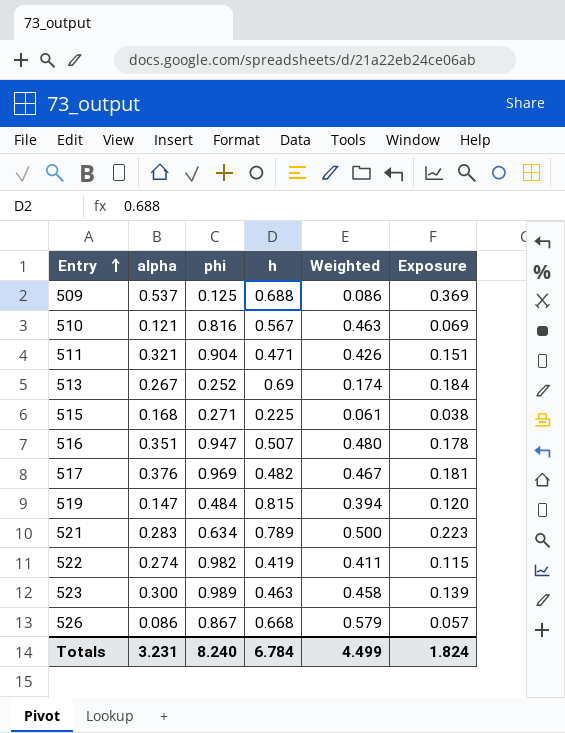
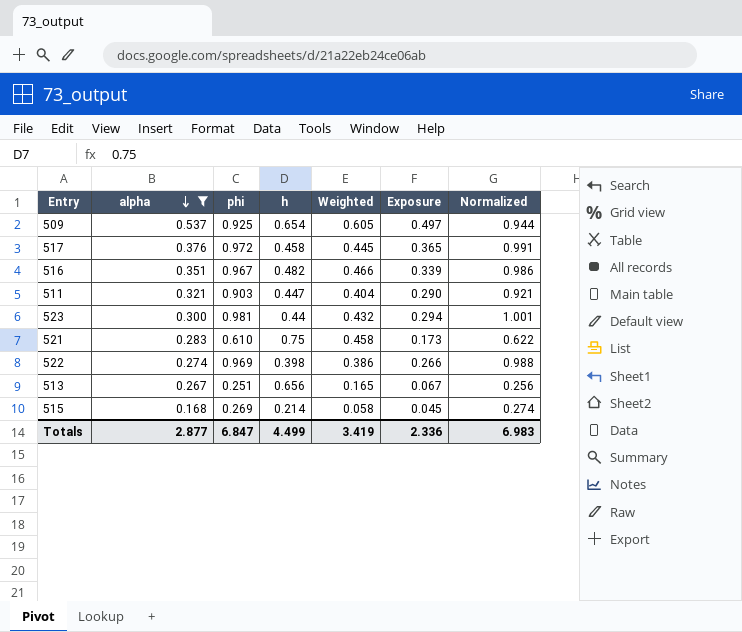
filter: none -> alpha >= 0.168
row order: Entry ascending -> alpha descending
column Exposure | formula: [alpha] * [h] -> [alpha] * [phi]
column Normalized | formula: none -> [phi] * 1.02
509 | phi: 0.125 -> 0.925
509 | h: 0.688 -> 0.654
509 | Weighted: 0.086 -> 0.605
517 | phi: 0.969 -> 0.972
517 | h: 0.482 -> 0.458
517 | Weighted: 0.467 -> 0.445
516 | phi: 0.947 -> 0.967
516 | h: 0.507 -> 0.482
516 | Weighted: 0.480 -> 0.466
511 | phi: 0.904 -> 0.903
511 | h: 0.471 -> 0.447
511 | Weighted: 0.426 -> 0.404
523 | phi: 0.989 -> 0.981
523 | h: 0.463 -> 0.44
523 | Weighted: 0.458 -> 0.432
521 | phi: 0.634 -> 0.610
521 | h: 0.789 -> 0.75
521 | Weighted: 0.500 -> 0.458
522 | phi: 0.982 -> 0.969
522 | h: 0.419 -> 0.398
522 | Weighted: 0.411 -> 0.386
513 | phi: 0.252 -> 0.251
513 | h: 0.69 -> 0.656
513 | Weighted: 0.174 -> 0.165
515 | phi: 0.271 -> 0.269
515 | h: 0.225 -> 0.214
515 | Weighted: 0.061 -> 0.058
Totals | alpha: 3.231 -> 2.877
Totals | phi: 8.240 -> 6.847
Totals | h: 6.784 -> 4.499
Totals | Weighted: 4.499 -> 3.419
Totals | Exposure: 1.824 -> 2.336

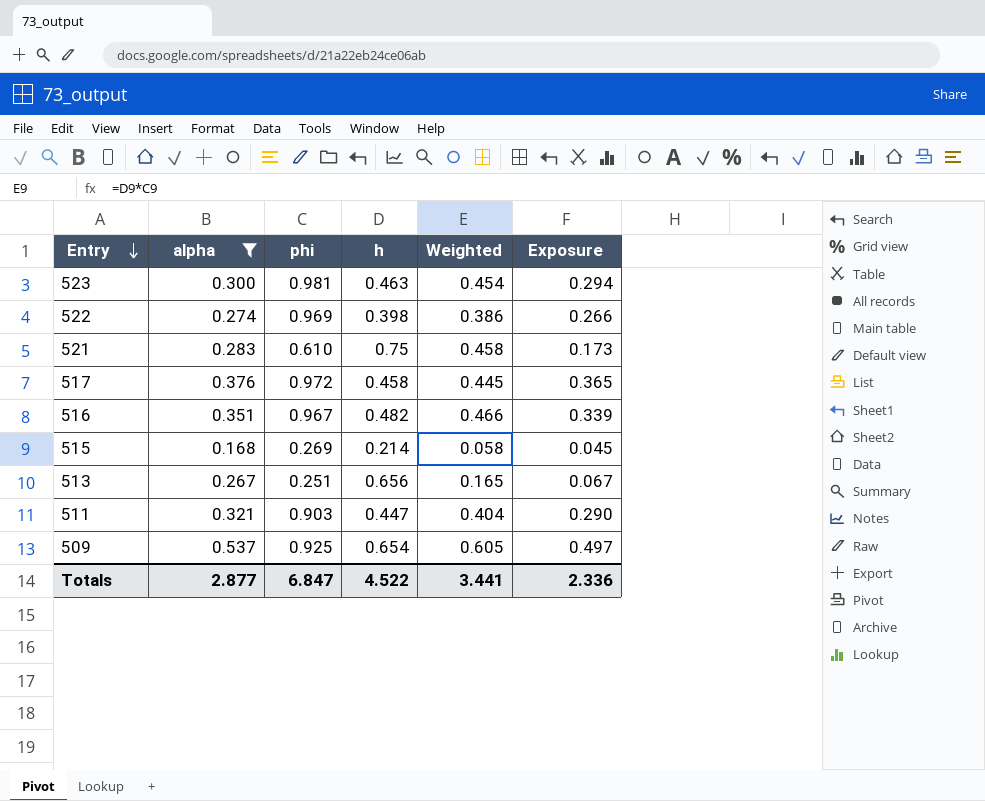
row order: alpha descending -> Entry descending
column Normalized | formula: [phi] * 1.02 -> none
523 | h: 0.44 -> 0.463
523 | Weighted: 0.432 -> 0.454
Totals | h: 4.499 -> 4.522
Totals | Weighted: 3.419 -> 3.441

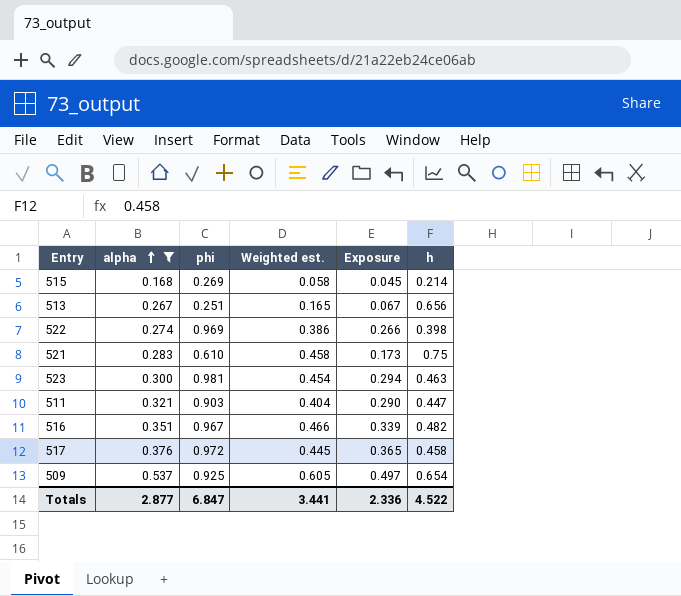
row order: Entry descending -> alpha ascending
column name: Weighted -> Weighted est.
column h | position: 4 -> 6

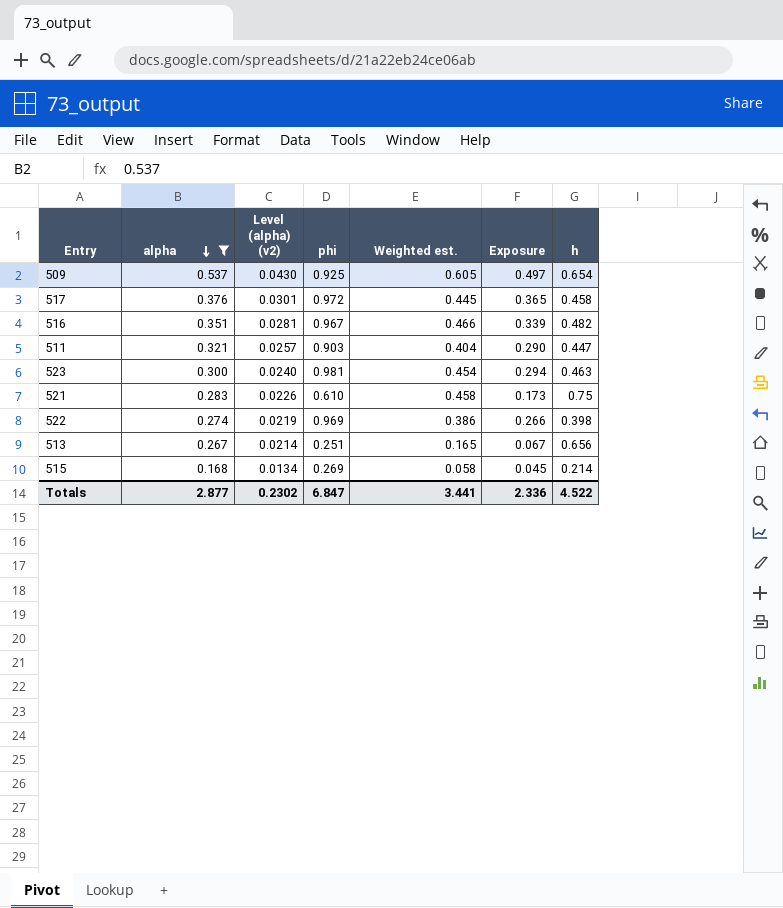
row order: alpha ascending -> alpha descending
column Level (alpha) (v2) | formula: none -> [alpha] * 0.08

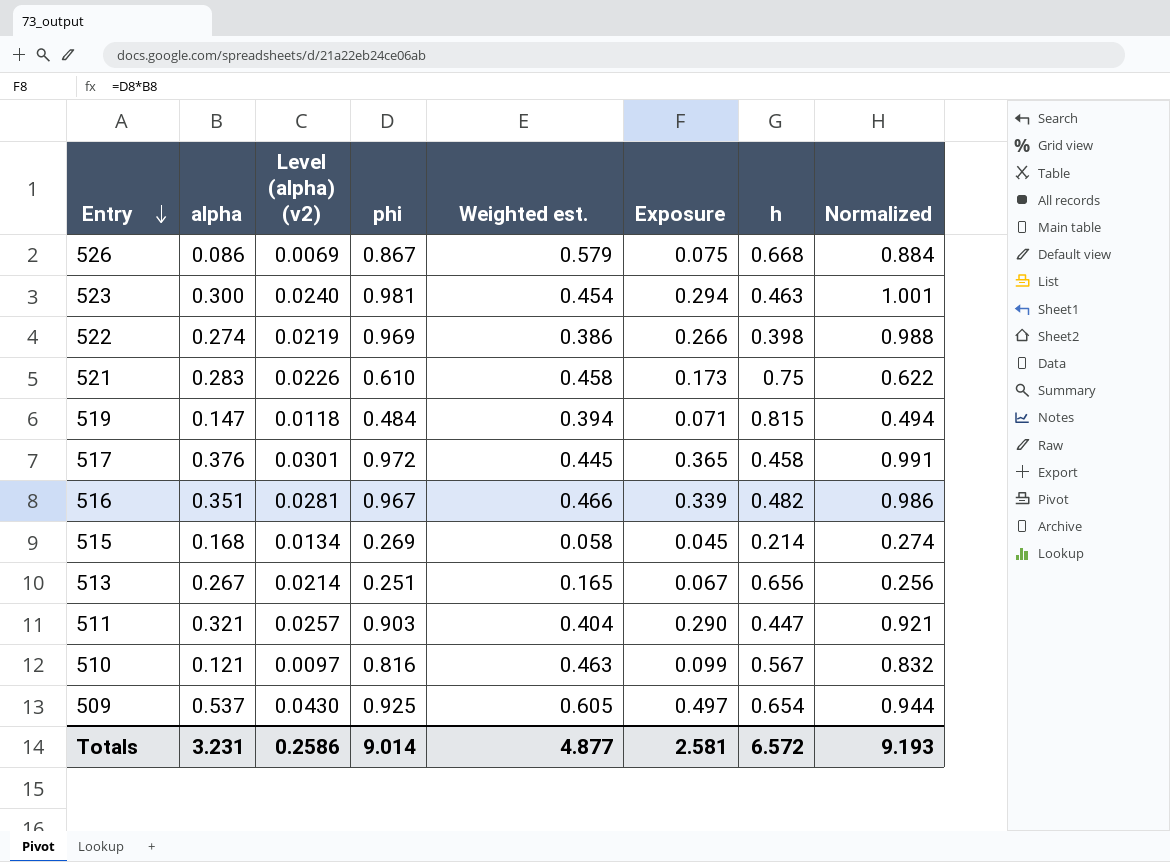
filter: alpha >= 0.168 -> none
row order: alpha descending -> Entry descending
column Normalized | formula: none -> [phi] * 1.02
Totals | alpha: 2.877 -> 3.231
Totals | Level (alpha) (v2): 0.2302 -> 0.2586
Totals | phi: 6.847 -> 9.014
Totals | Weighted est.: 3.441 -> 4.877
Totals | Exposure: 2.336 -> 2.581
Totals | h: 4.522 -> 6.572

